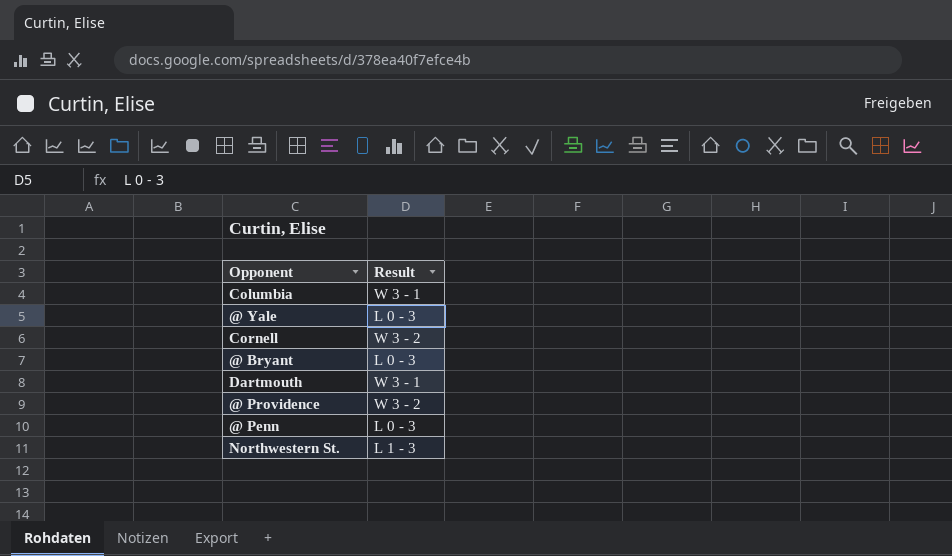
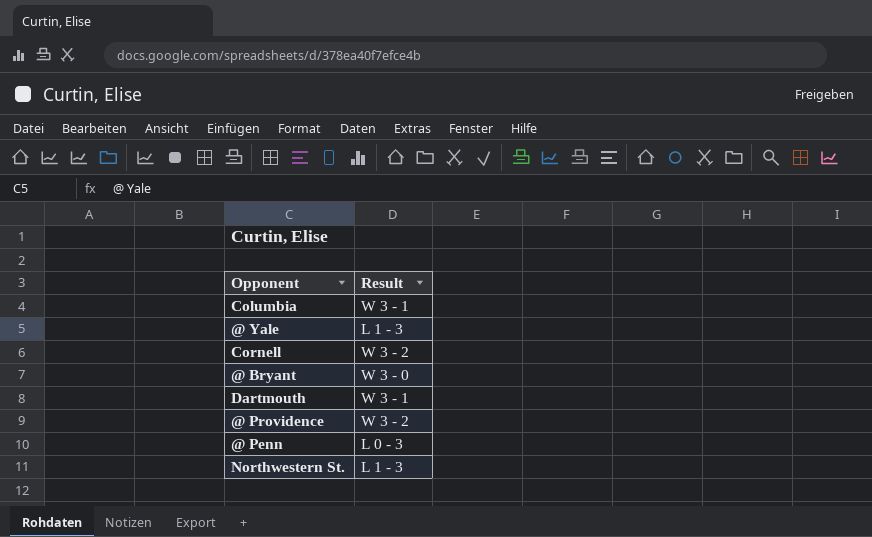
@ Yale | Result: L 0 - 3 -> L 1 - 3
@ Bryant | Result: L 0 - 3 -> W 3 - 0

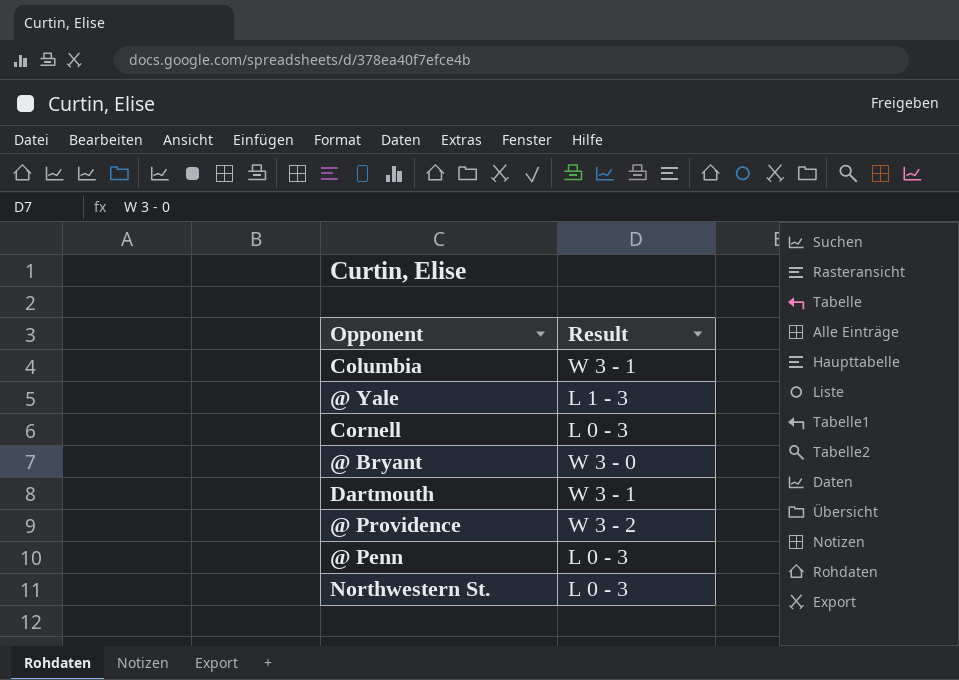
Cornell | Result: W 3 - 2 -> L 0 - 3
Northwestern St. | Result: L 1 - 3 -> L 0 - 3

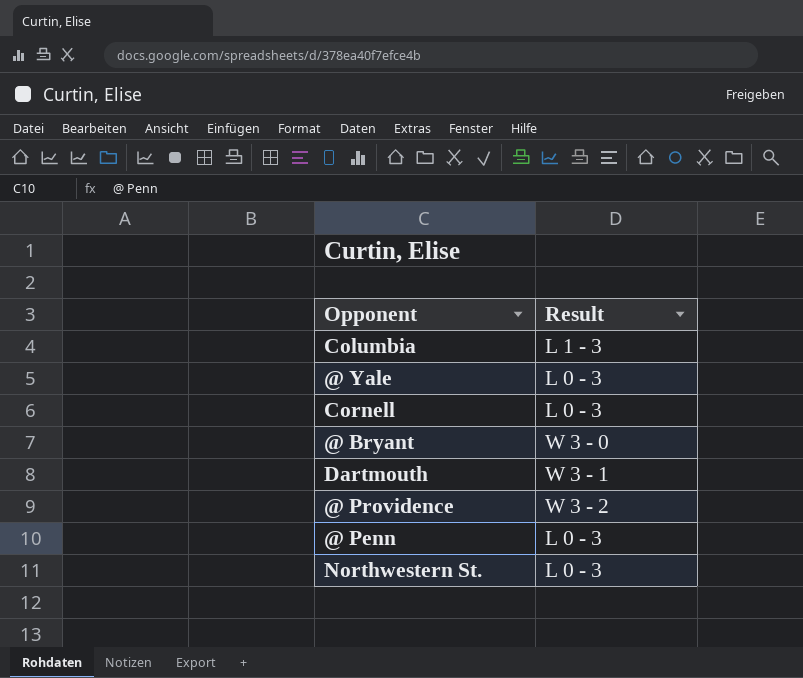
Columbia | Result: W 3 - 1 -> L 1 - 3
@ Yale | Result: L 1 - 3 -> L 0 - 3

